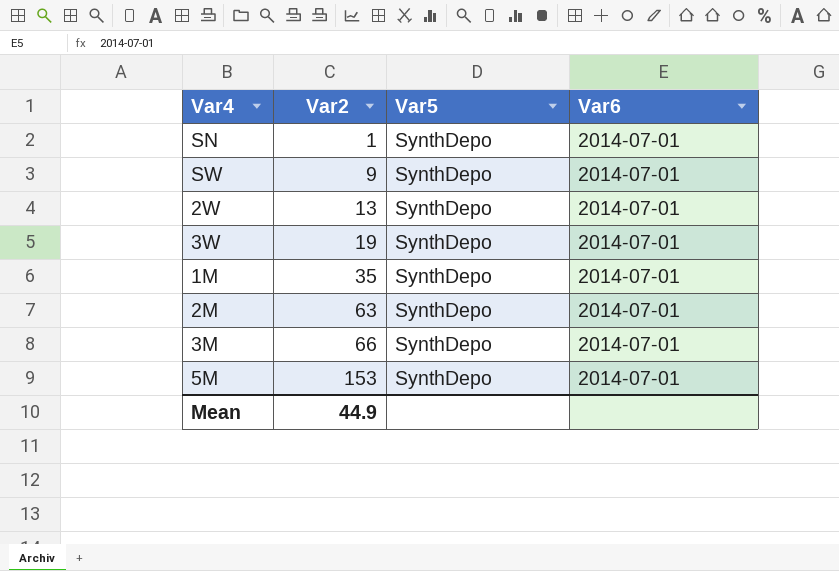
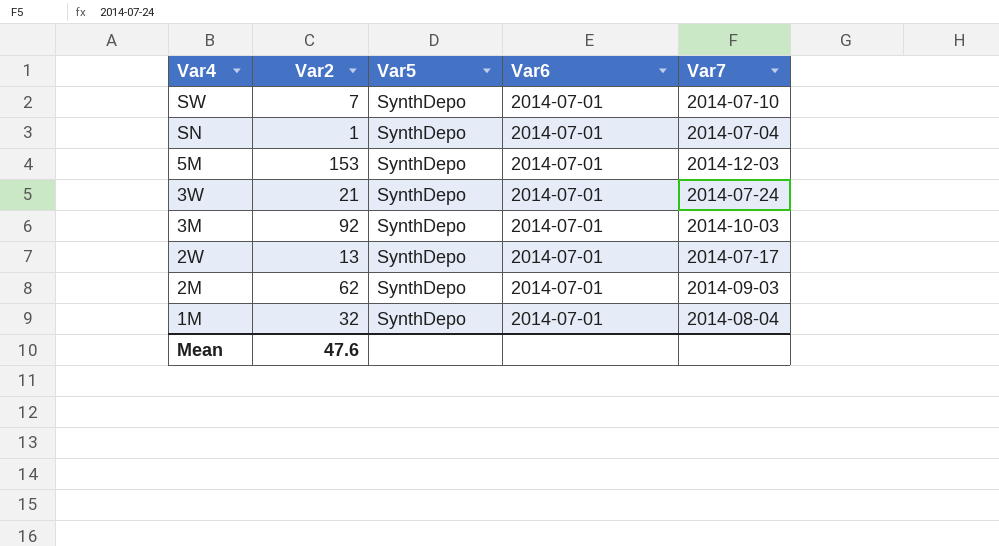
row order: Var2 ascending -> Var4 descending
column Var7 | position: none -> 5
SW | Var2: 9 -> 7
3W | Var2: 19 -> 21
3M | Var2: 66 -> 92
2M | Var2: 63 -> 62
1M | Var2: 35 -> 32
Mean | Var2: 44.9 -> 47.6

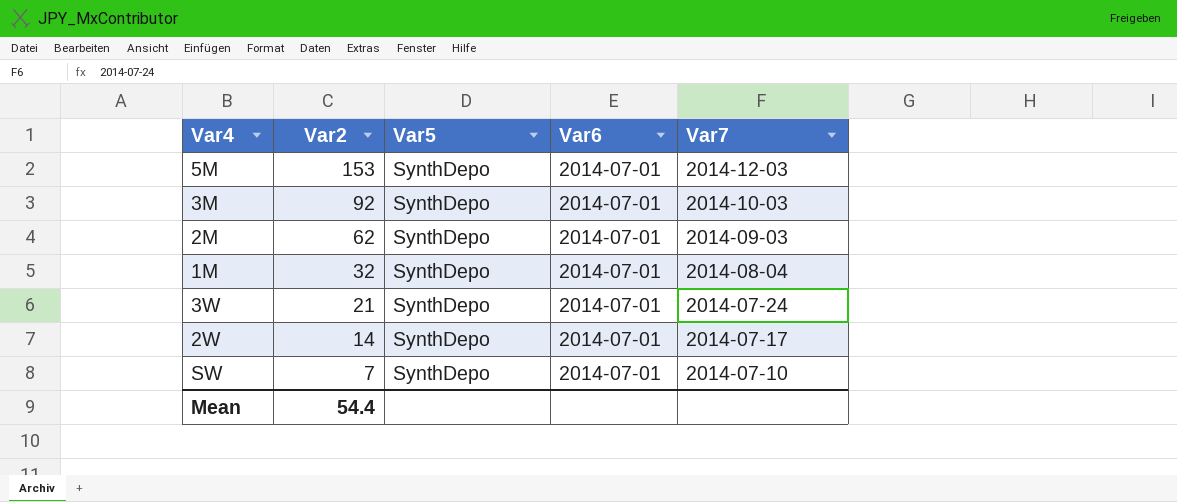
row order: Var4 descending -> Var2 descending
row SN: 1 | SynthDepo | 2014-07-01 | 2014-07-04 -> none
2W | Var2: 13 -> 14
Mean | Var2: 47.6 -> 54.4

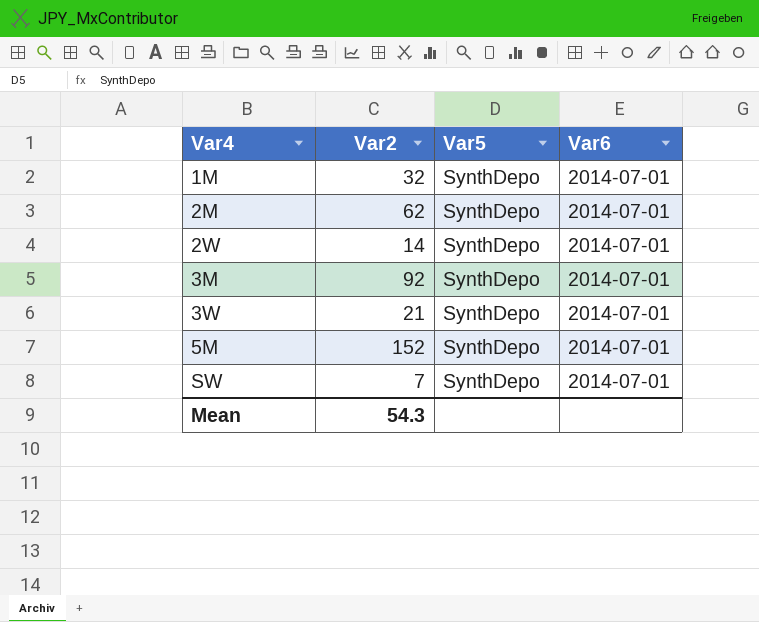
row order: Var2 descending -> Var4 ascending
column Var7 | position: 5 -> none
5M | Var2: 153 -> 152
Mean | Var2: 54.4 -> 54.3

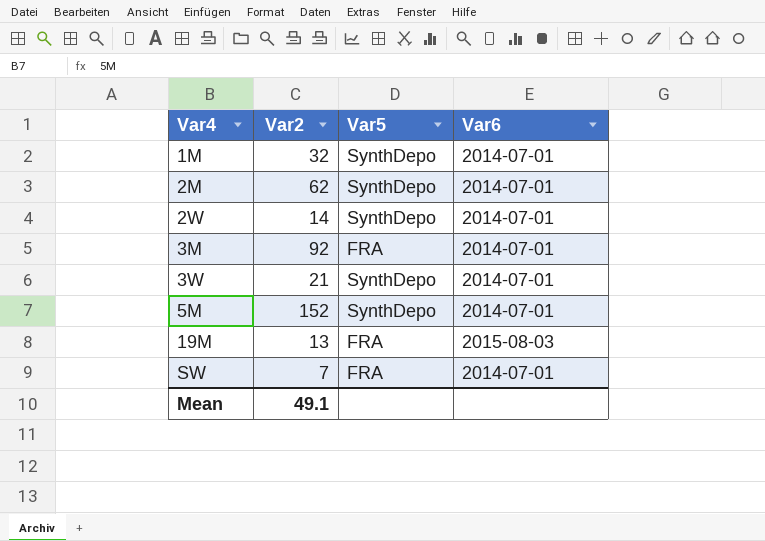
3M | Var5: SynthDepo -> FRA
row 19M: none -> 13 | FRA | 2015-08-03
SW | Var5: SynthDepo -> FRA
Mean | Var2: 54.3 -> 49.1

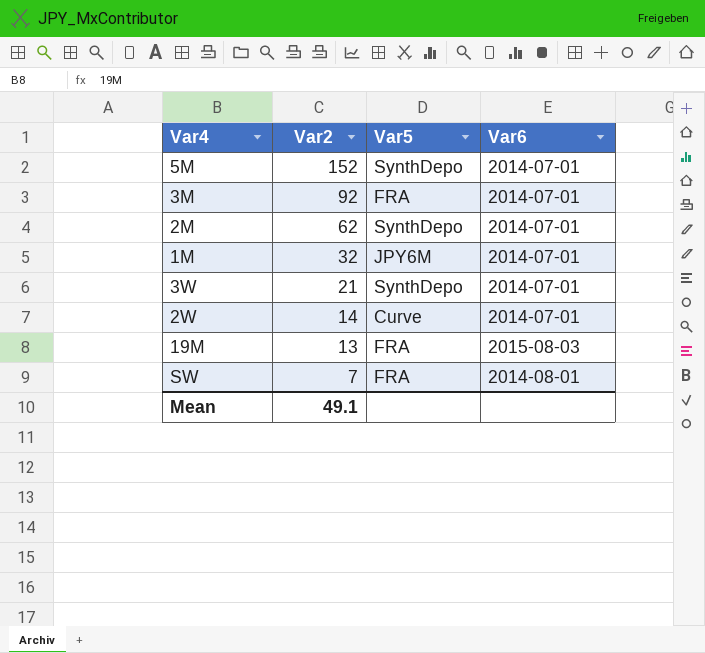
row order: Var4 ascending -> Var2 descending
1M | Var5: SynthDepo -> JPY6M
2W | Var5: SynthDepo -> Curve
SW | Var6: 2014-07-01 -> 2014-08-01

